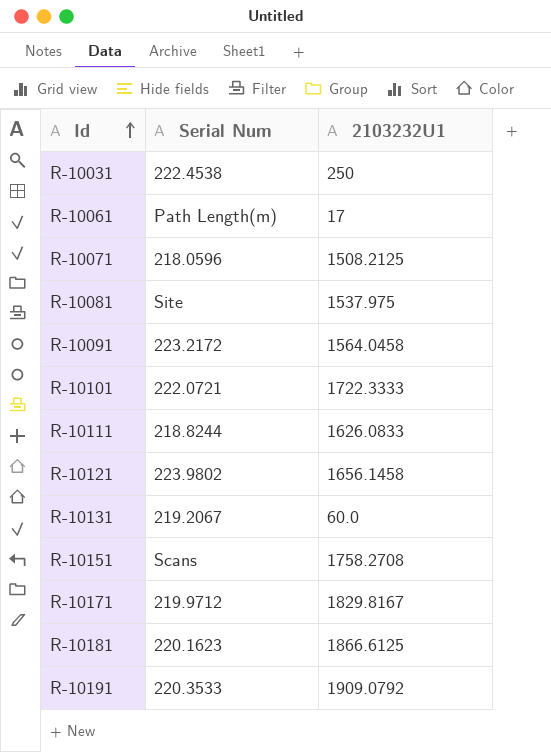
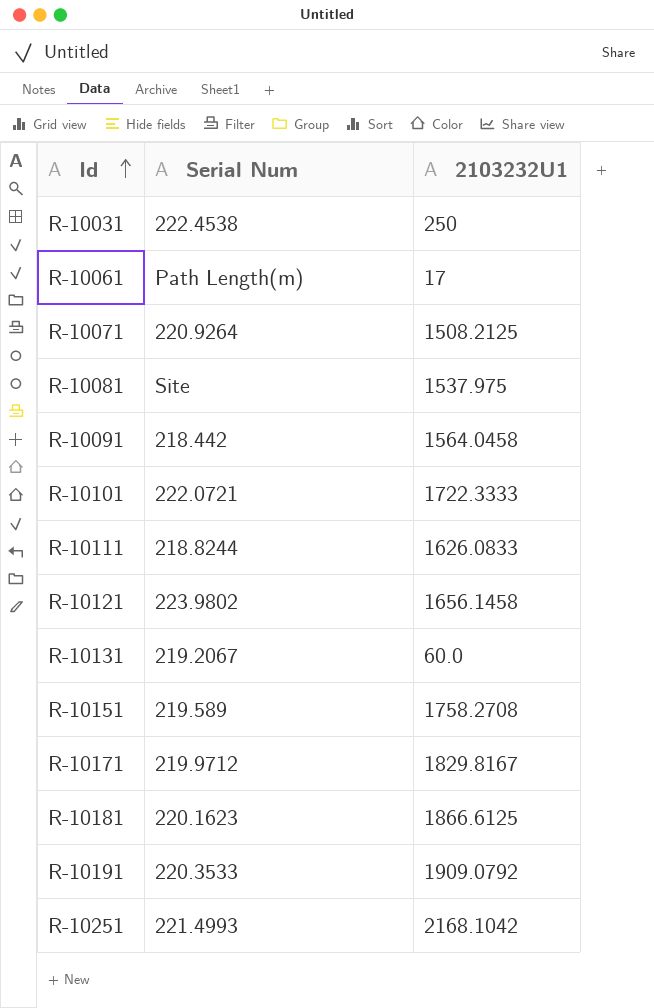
R-10071 | Serial Num: 218.0596 -> 220.9264
R-10091 | Serial Num: 223.2172 -> 218.442
R-10151 | Serial Num: Scans -> 219.589
row R-10251: none -> 221.4993 | 2168.1042

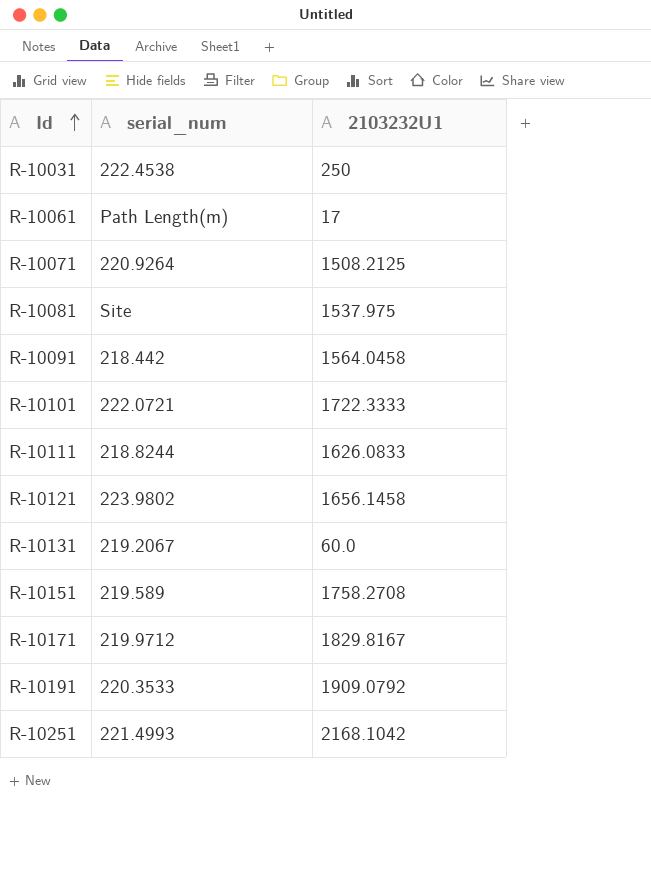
column name: Serial Num -> serial_num
row R-10181: 220.1623 | 1866.6125 -> none

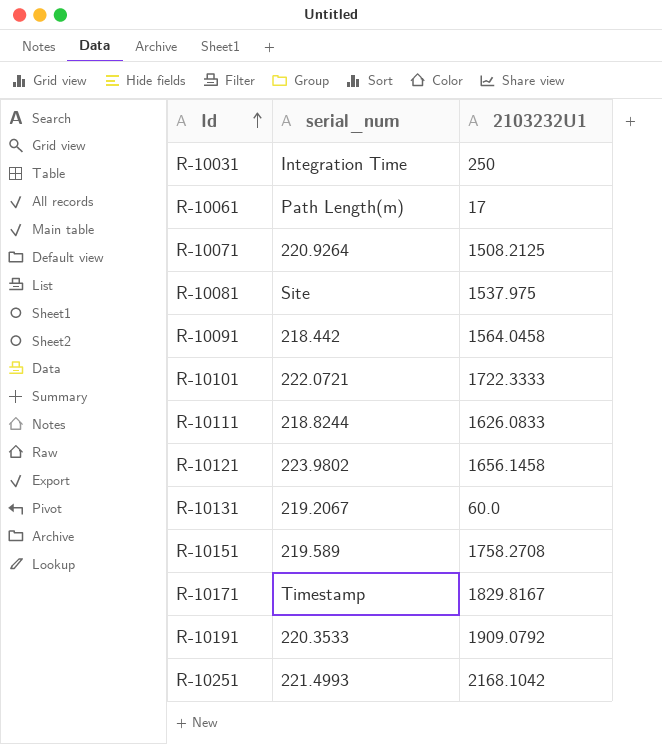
R-10031 | serial_num: 222.4538 -> Integration Time
R-10171 | serial_num: 219.9712 -> Timestamp

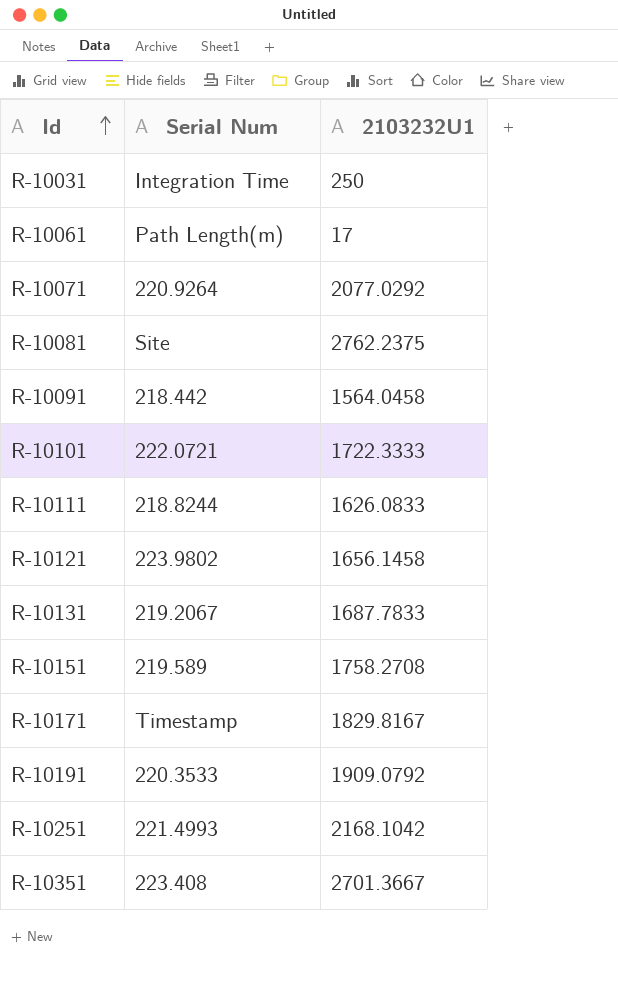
column name: serial_num -> Serial Num
R-10071 | 2103232U1: 1508.2125 -> 2077.0292
R-10081 | 2103232U1: 1537.975 -> 2762.2375
R-10131 | 2103232U1: 60.0 -> 1687.7833
row R-10351: none -> 223.408 | 2701.3667

